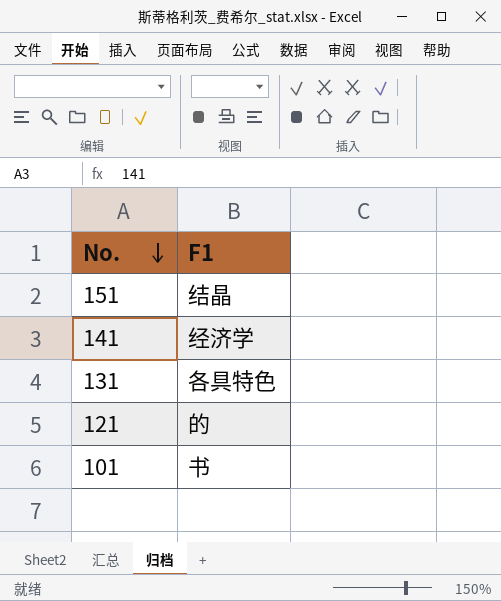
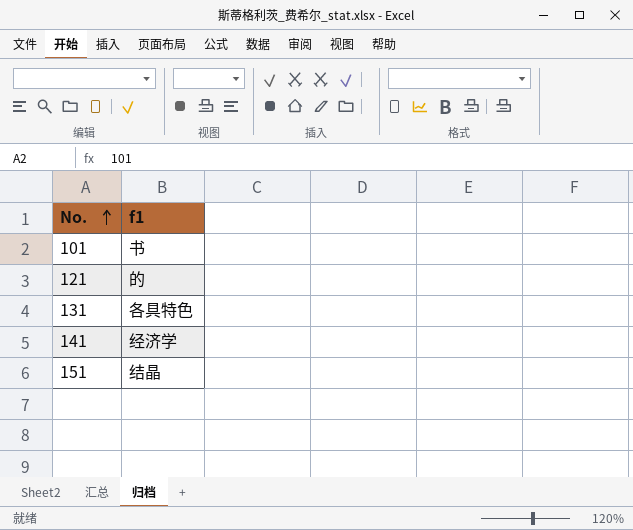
row order: No. descending -> No. ascending
column name: F1 -> f1

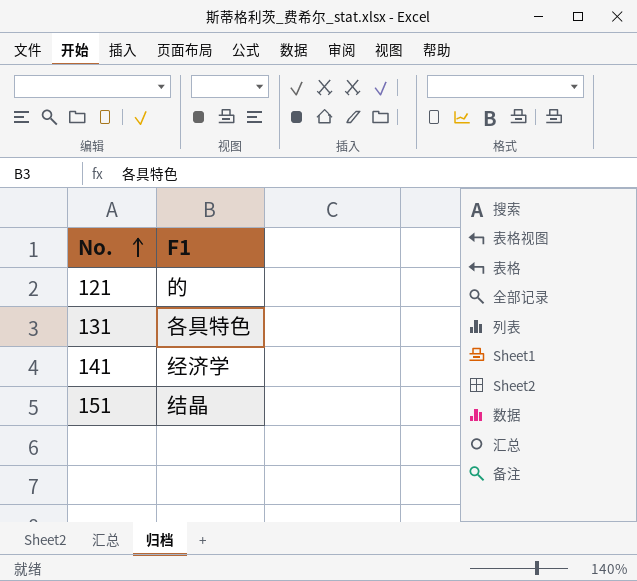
column name: f1 -> F1
row 101: 书 -> none

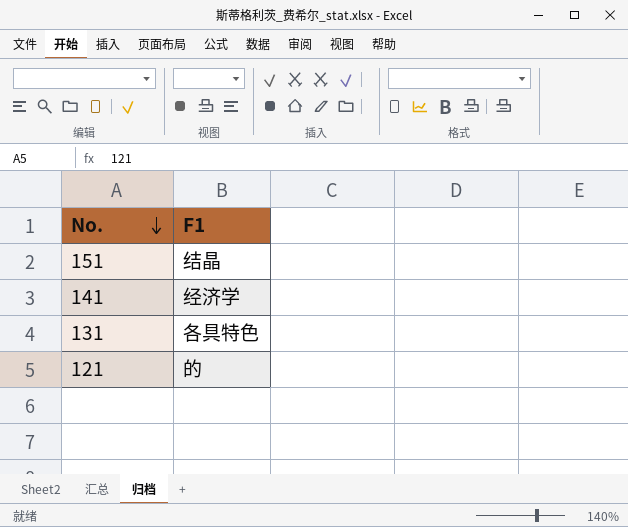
row order: No. ascending -> No. descending

